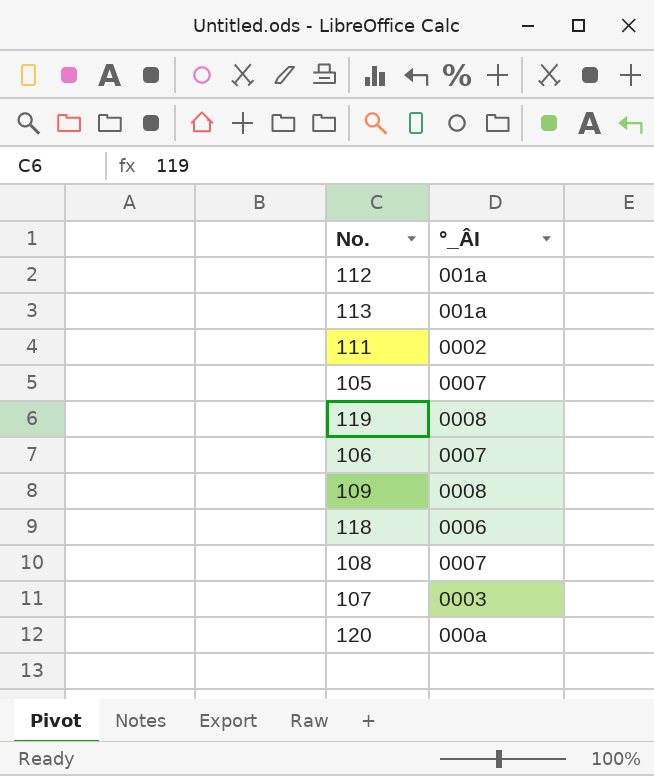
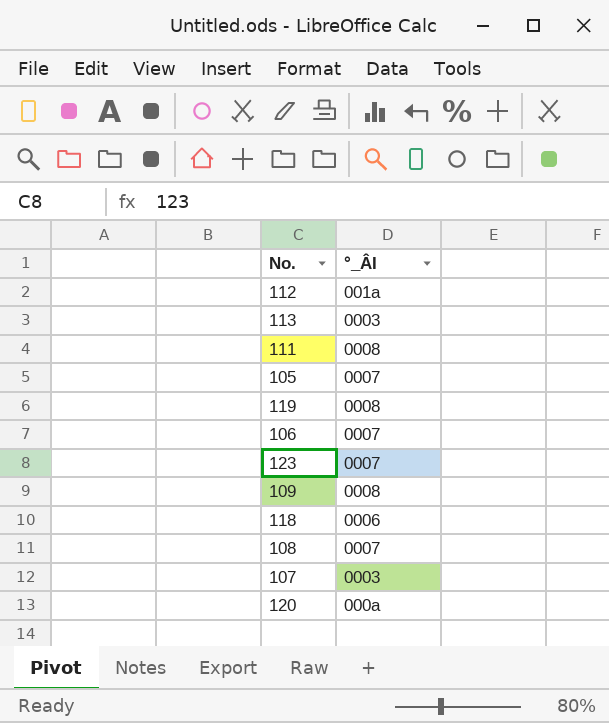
113 | °_ÂI: 001a -> 0003
111 | °_ÂI: 0002 -> 0008
row 123: none -> 0007

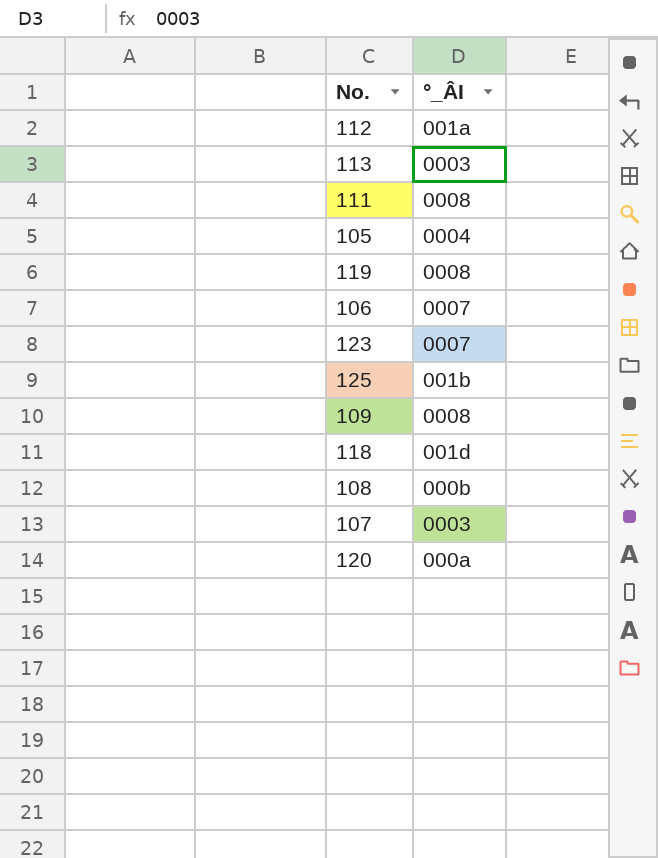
105 | °_ÂI: 0007 -> 0004
row 125: none -> 001b
118 | °_ÂI: 0006 -> 001d
108 | °_ÂI: 0007 -> 000b

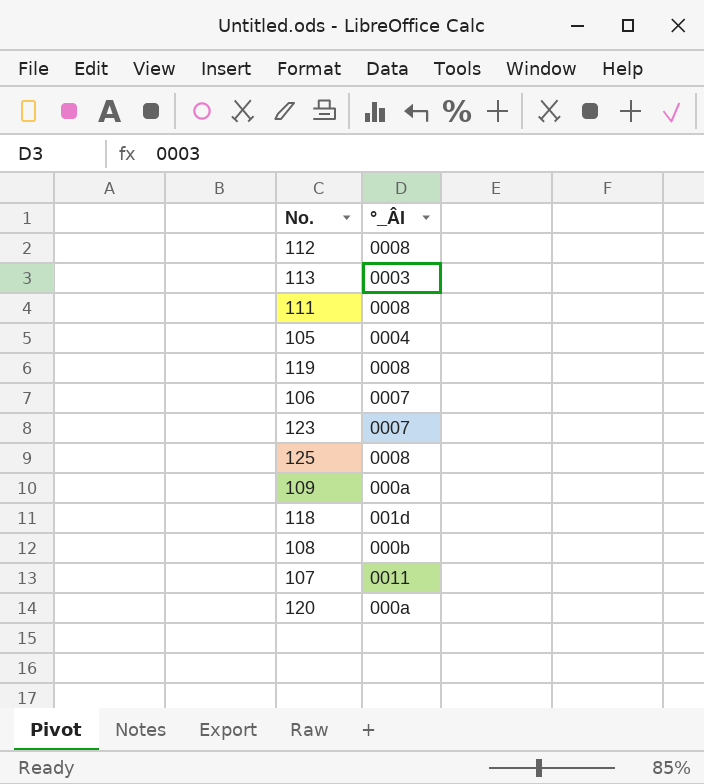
112 | °_ÂI: 001a -> 0008
125 | °_ÂI: 001b -> 0008
109 | °_ÂI: 0008 -> 000a
107 | °_ÂI: 0003 -> 0011

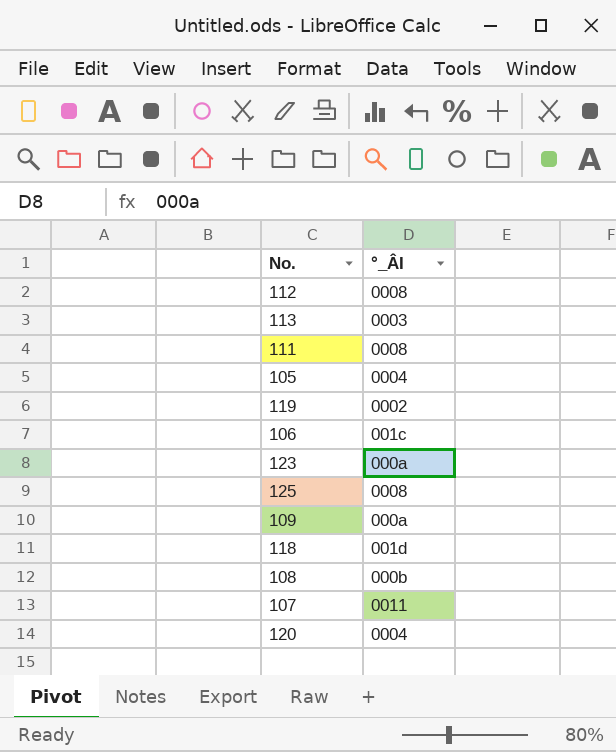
119 | °_ÂI: 0008 -> 0002
106 | °_ÂI: 0007 -> 001c
123 | °_ÂI: 0007 -> 000a
120 | °_ÂI: 000a -> 0004

